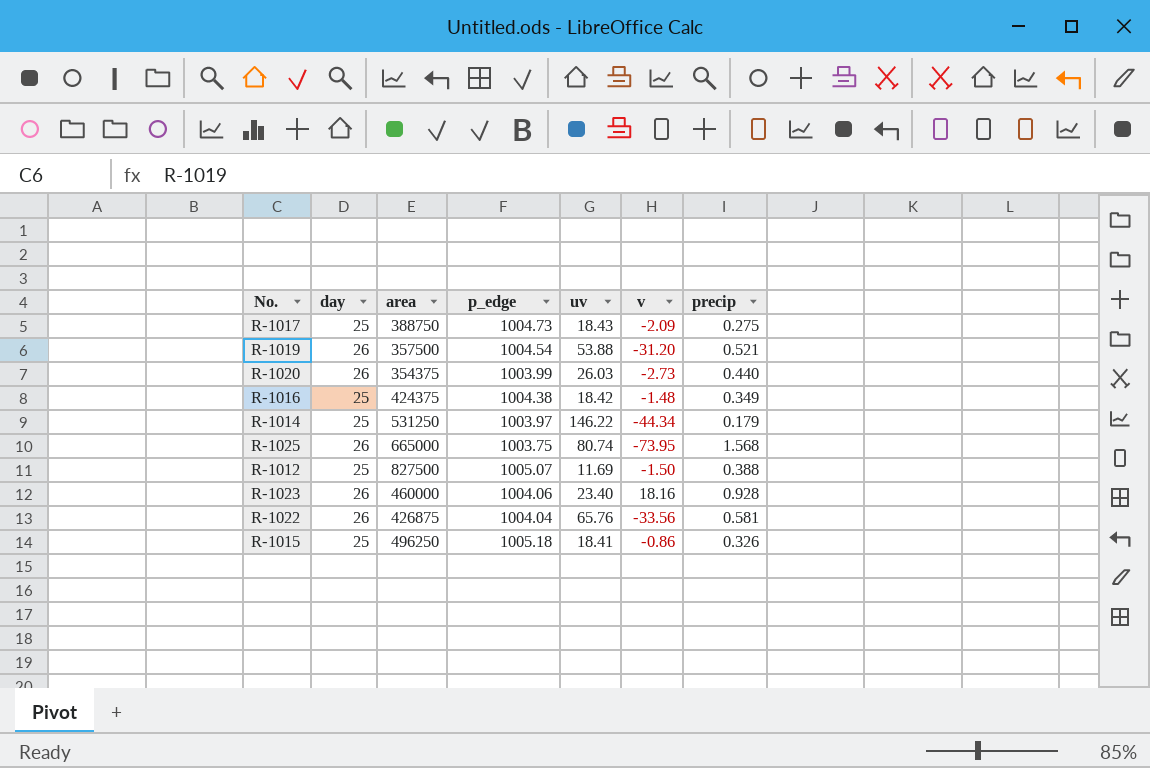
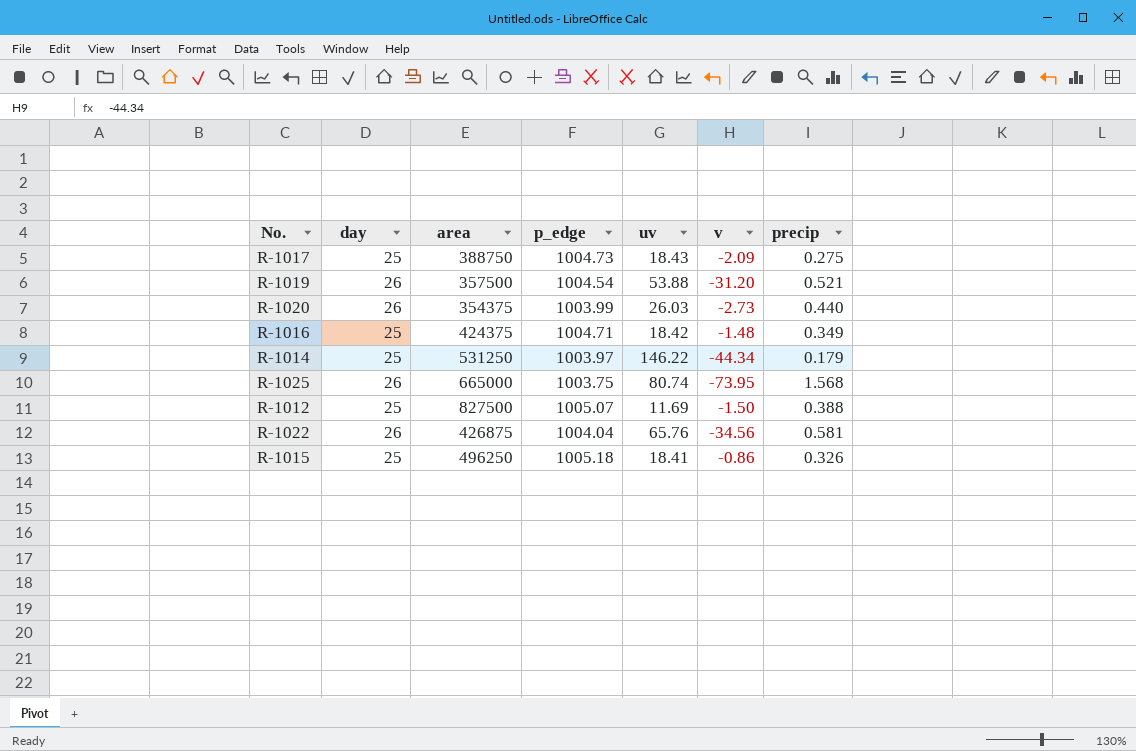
row R-1023: 26 | 460000 | 1004.06 | 23.40 | 18.16 | 0.928 -> none
R-1016 | p_edge: 1004.38 -> 1004.71
R-1022 | v: -33.56 -> -34.56

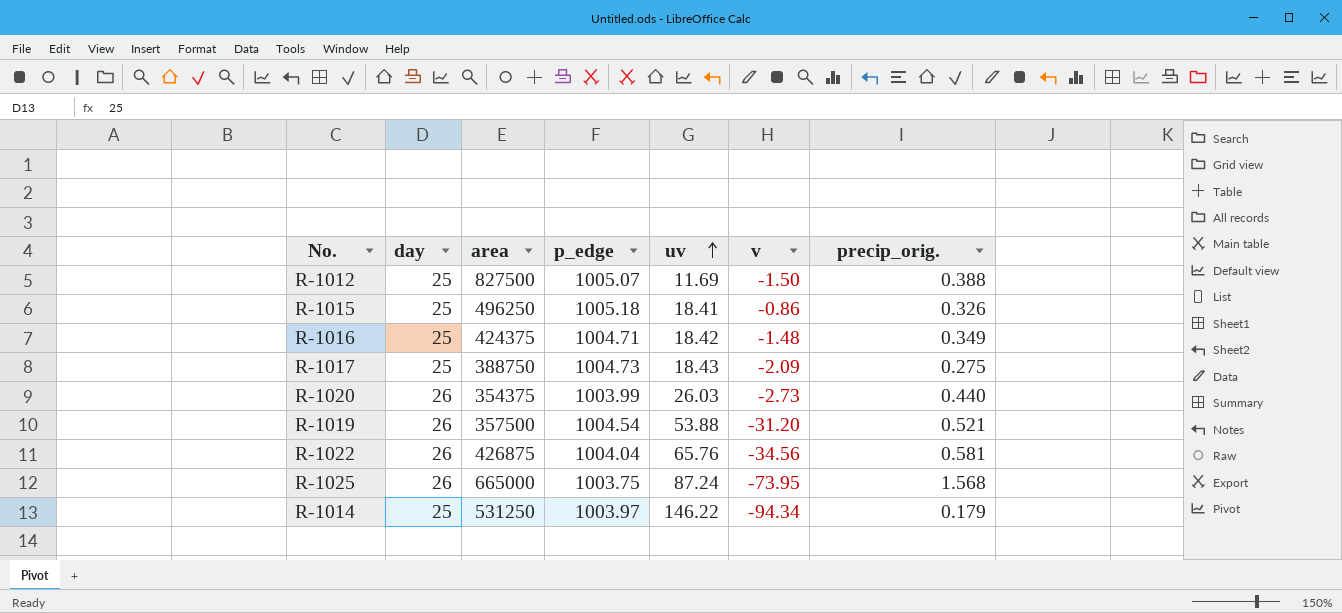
row order: none -> uv ascending
column name: precip -> precip_orig.
R-1025 | uv: 80.74 -> 87.24
R-1014 | v: -44.34 -> -94.34

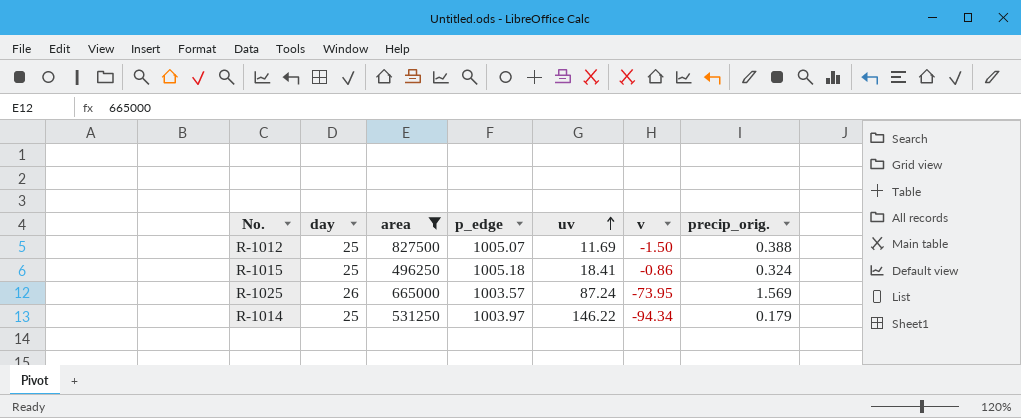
filter: none -> area >= 496250
R-1015 | precip_orig.: 0.326 -> 0.324
R-1025 | p_edge: 1003.75 -> 1003.57
R-1025 | precip_orig.: 1.568 -> 1.569

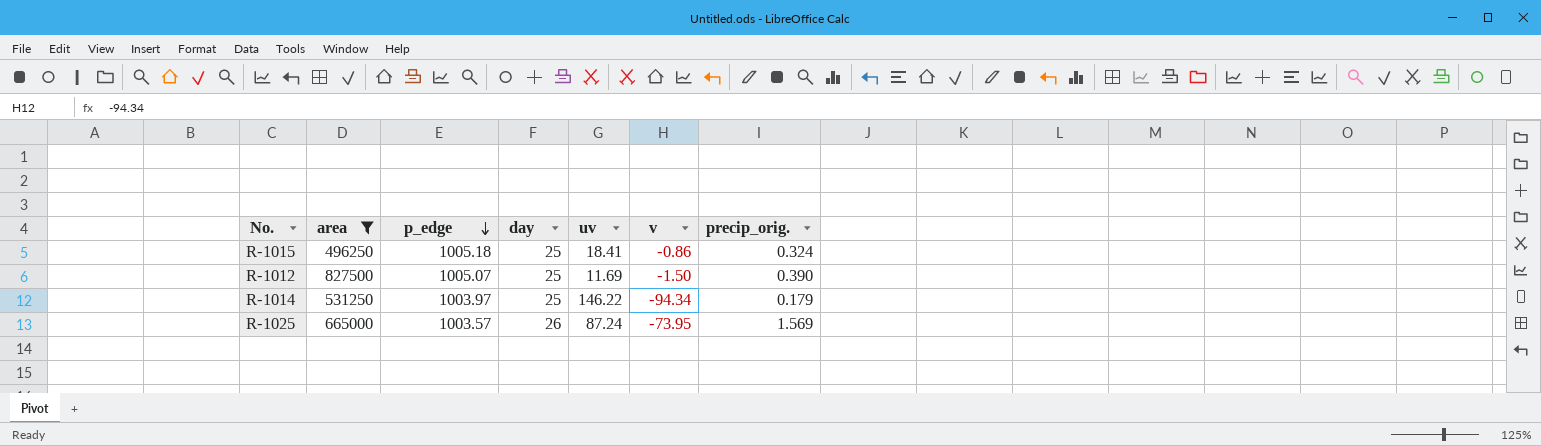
row order: uv ascending -> p_edge descending
column day | position: 2 -> 4
R-1012 | precip_orig.: 0.388 -> 0.390

